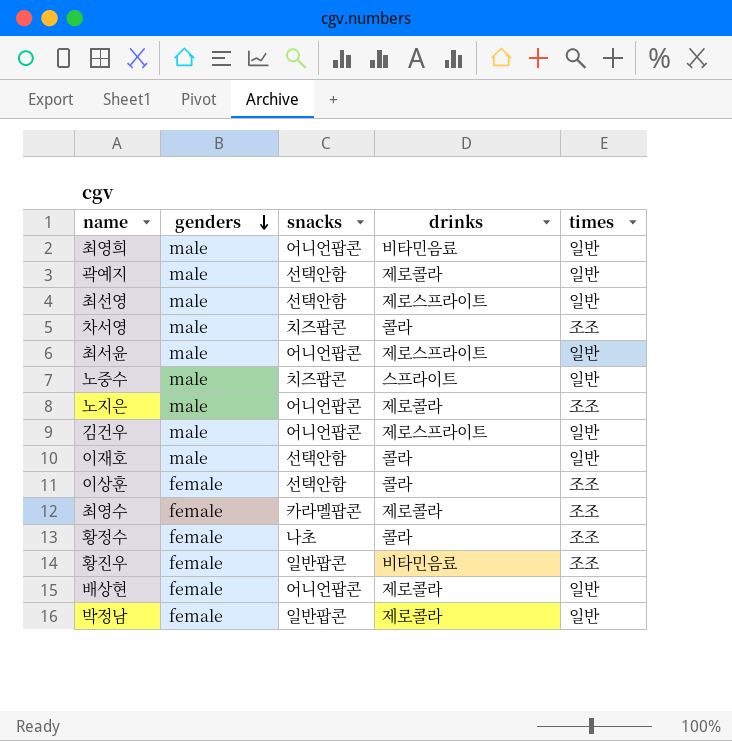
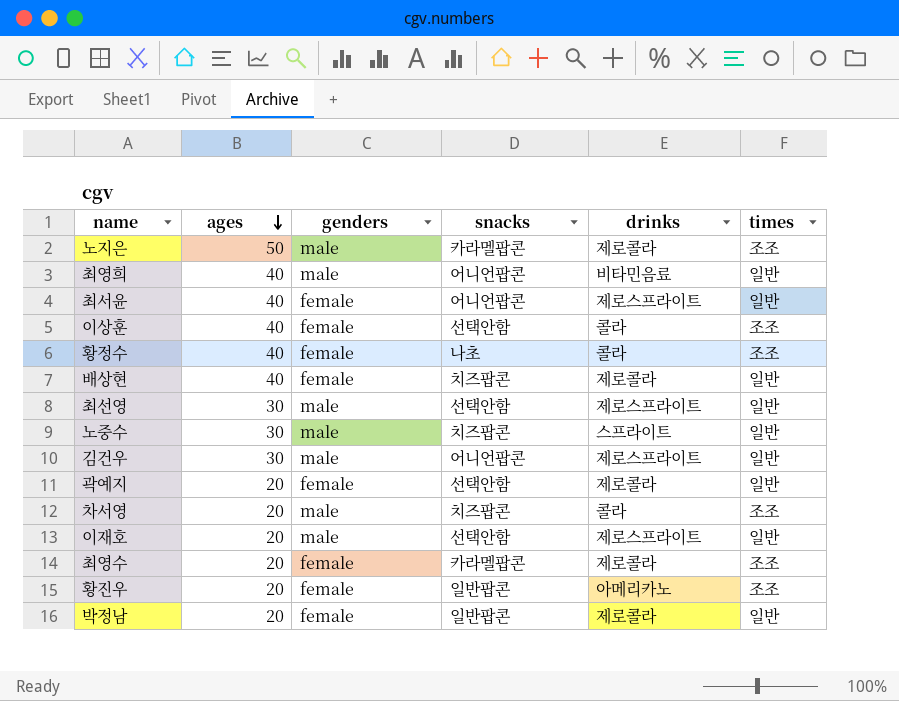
row order: genders descending -> ages descending
column ages | position: none -> 2
노지은 | snacks: 어니언팝콘 -> 카라멜팝콘
최서윤 | genders: male -> female
배상현 | snacks: 어니언팝콘 -> 치즈팝콘
곽예지 | genders: male -> female
이재호 | drinks: 콜라 -> 제로스프라이트
황진우 | drinks: 비타민음료 -> 아메리카노

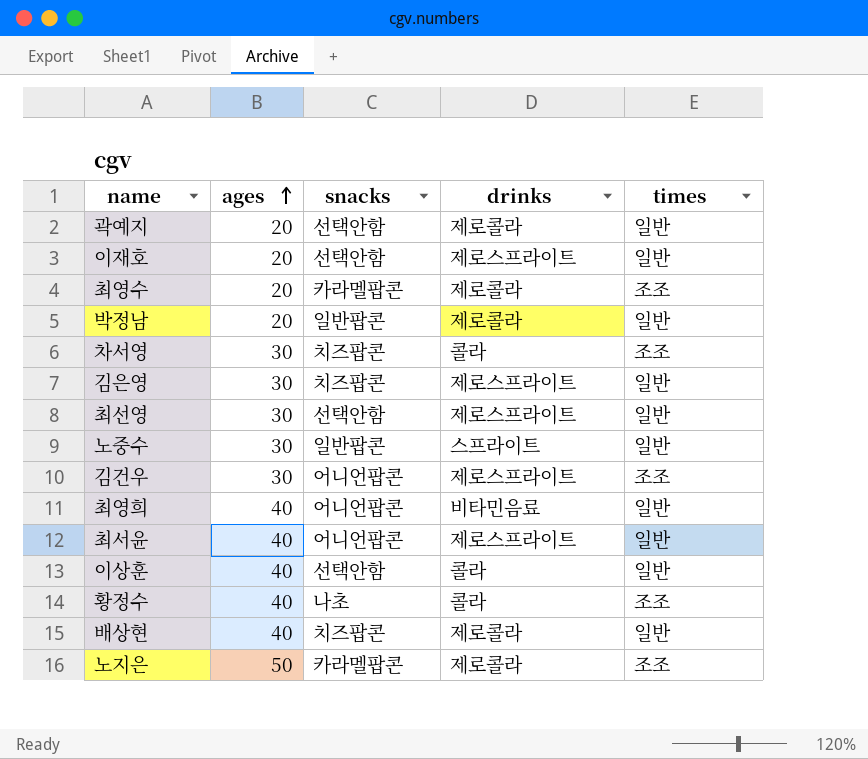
row order: ages descending -> ages ascending
column genders | position: 3 -> none
row 황진우: 20 | female | 일반팝콘 | 아메리카노 | 조조 -> none
차서영 | ages: 20 -> 30
row 김은영: none -> 30 | 치즈팝콘 | 제로스프라이트 | 일반
노중수 | snacks: 치즈팝콘 -> 일반팝콘
김건우 | times: 일반 -> 조조
이상훈 | times: 조조 -> 일반

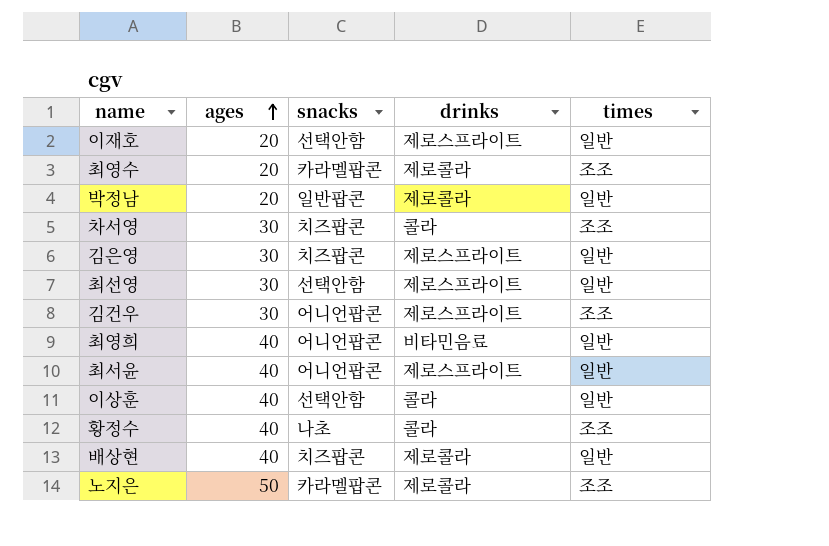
row 곽예지: 20 | 선택안함 | 제로콜라 | 일반 -> none
row 노중수: 30 | 일반팝콘 | 스프라이트 | 일반 -> none

